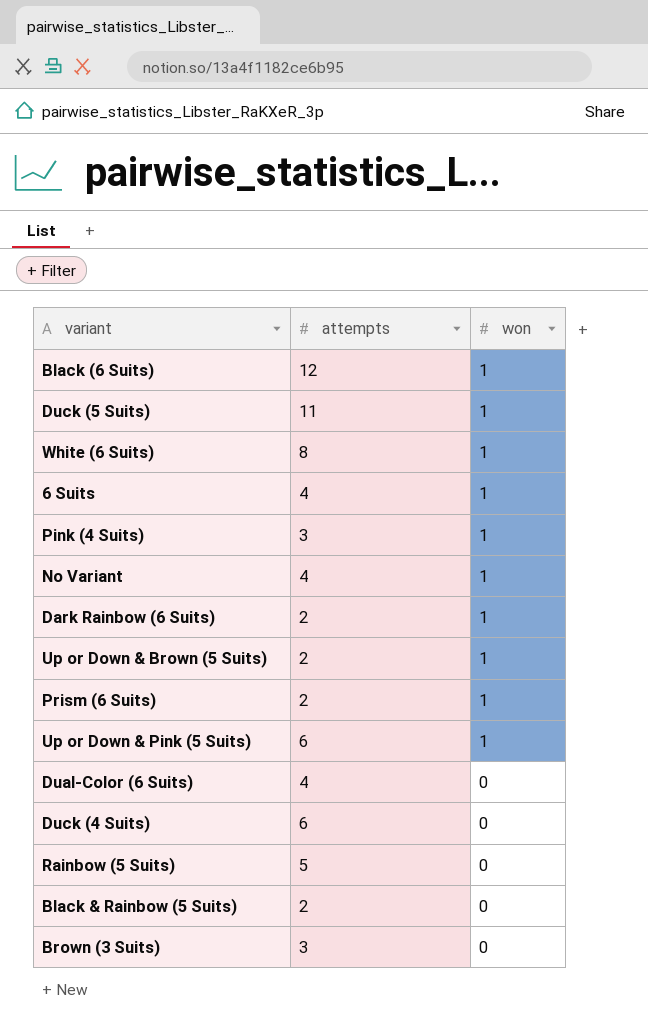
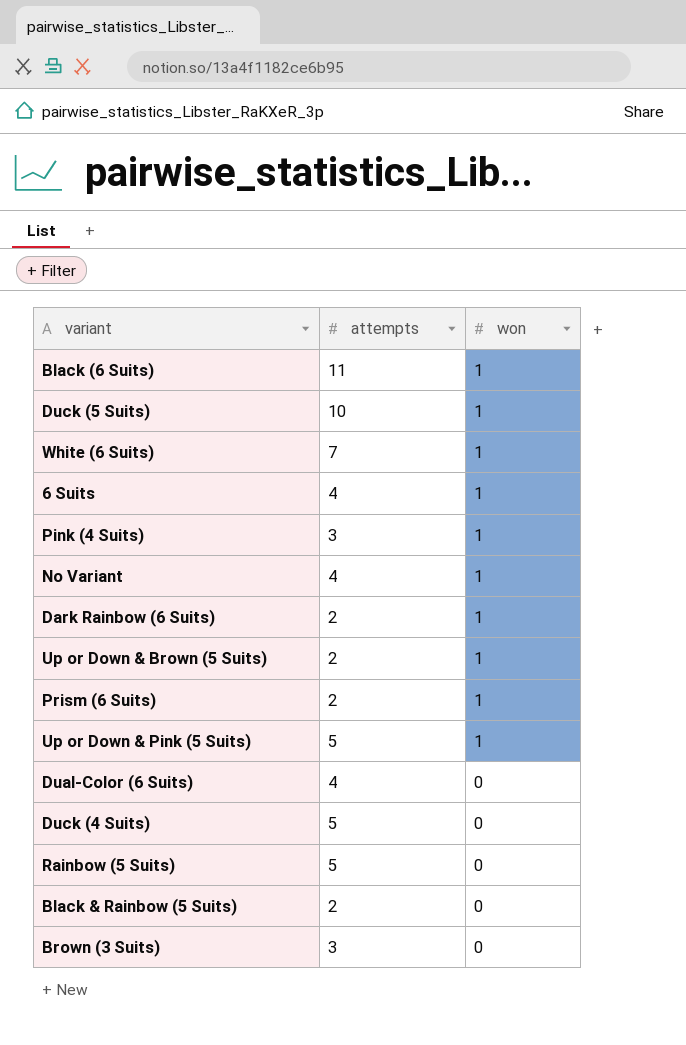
Black (6 Suits) | attempts: 12 -> 11
Duck (5 Suits) | attempts: 11 -> 10
White (6 Suits) | attempts: 8 -> 7
Up or Down & Pink (5 Suits) | attempts: 6 -> 5
Duck (4 Suits) | attempts: 6 -> 5

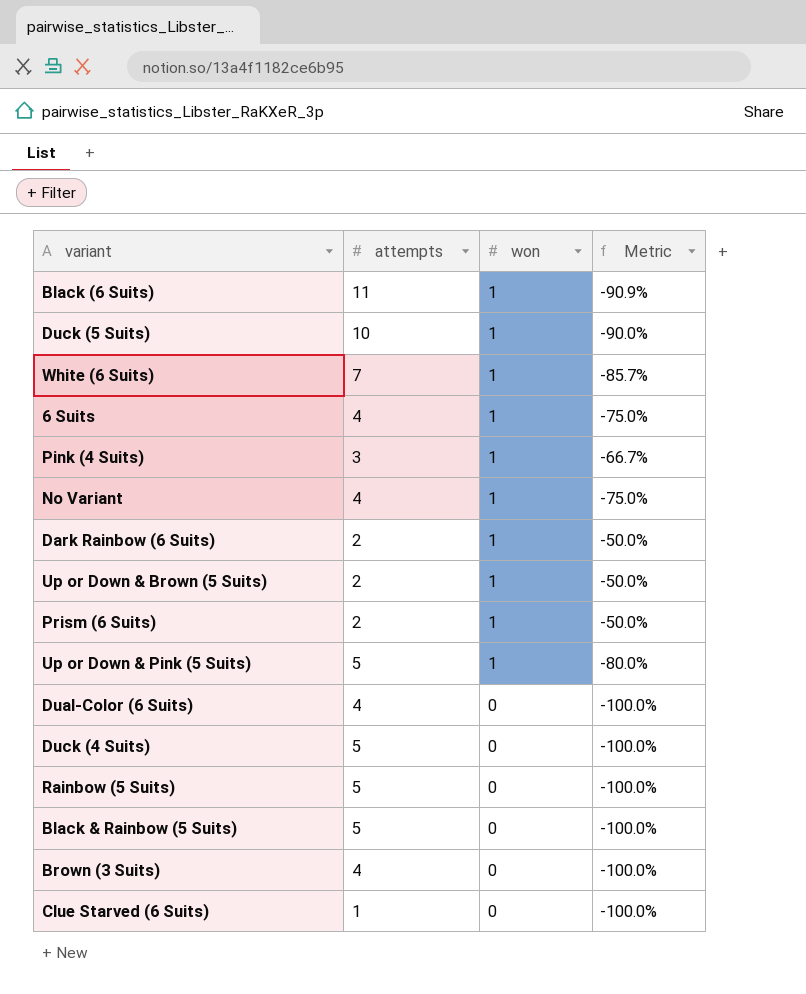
column Metric | formula: none -> ([won] - [attempts]) / [attempts]
Black & Rainbow (5 Suits) | attempts: 2 -> 5
Brown (3 Suits) | attempts: 3 -> 4
row Clue Starved (6 Suits): none -> 1 | 0 | -100.0%

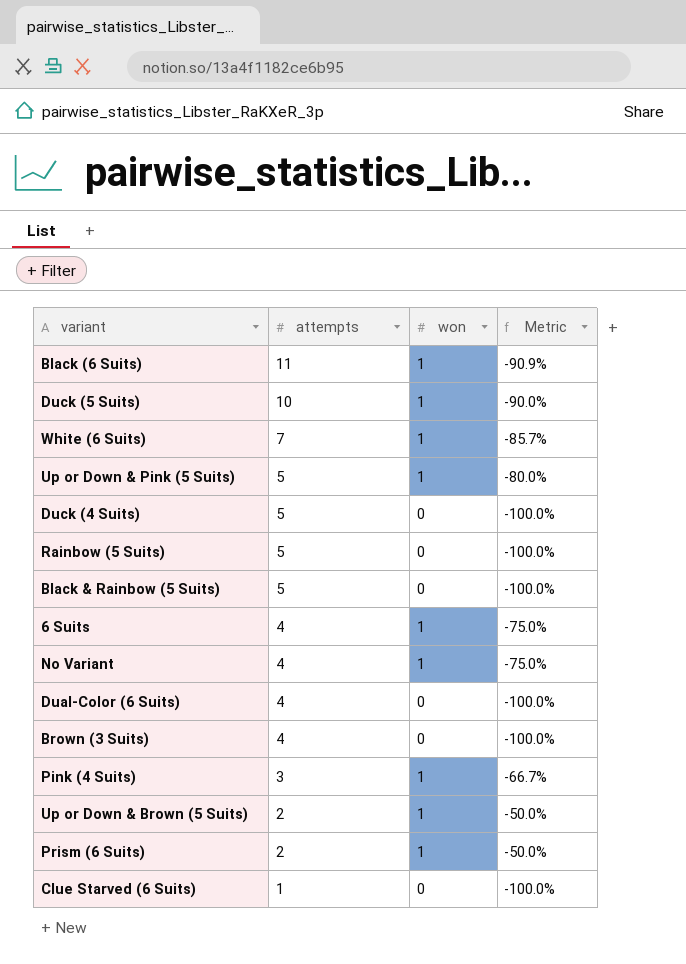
row order: won descending -> attempts descending
row Dark Rainbow (6 Suits): 2 | 1 | -50.0% -> none

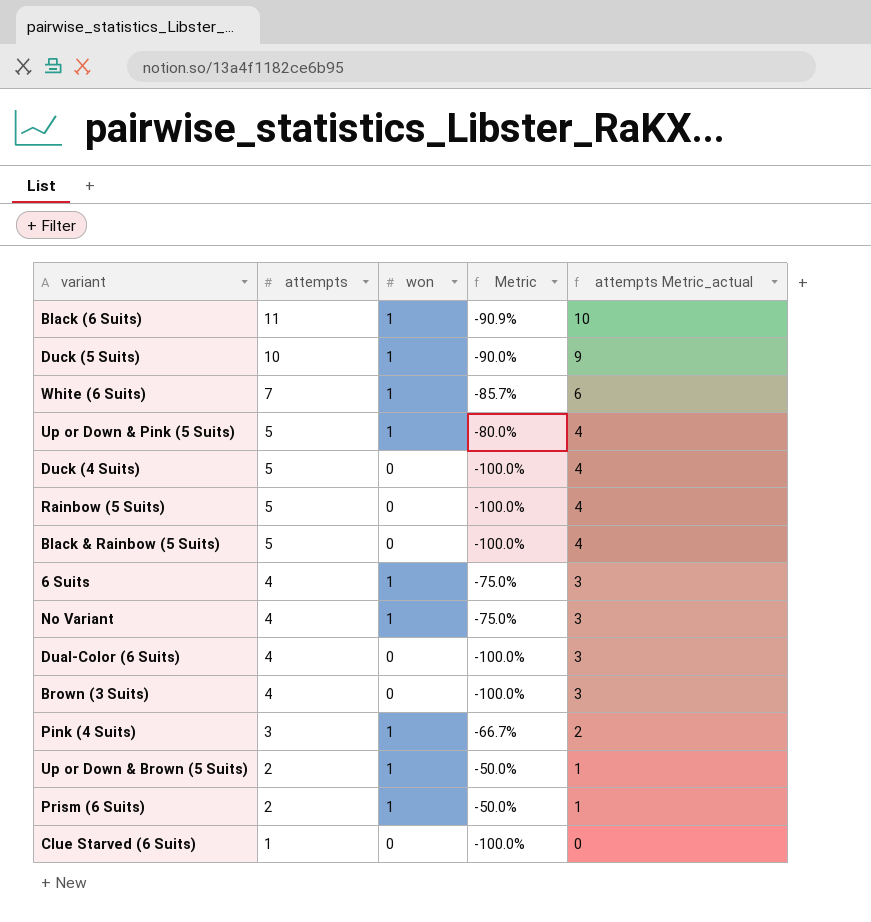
column attempts Metric_actual | formula: none -> [attempts] - 1

